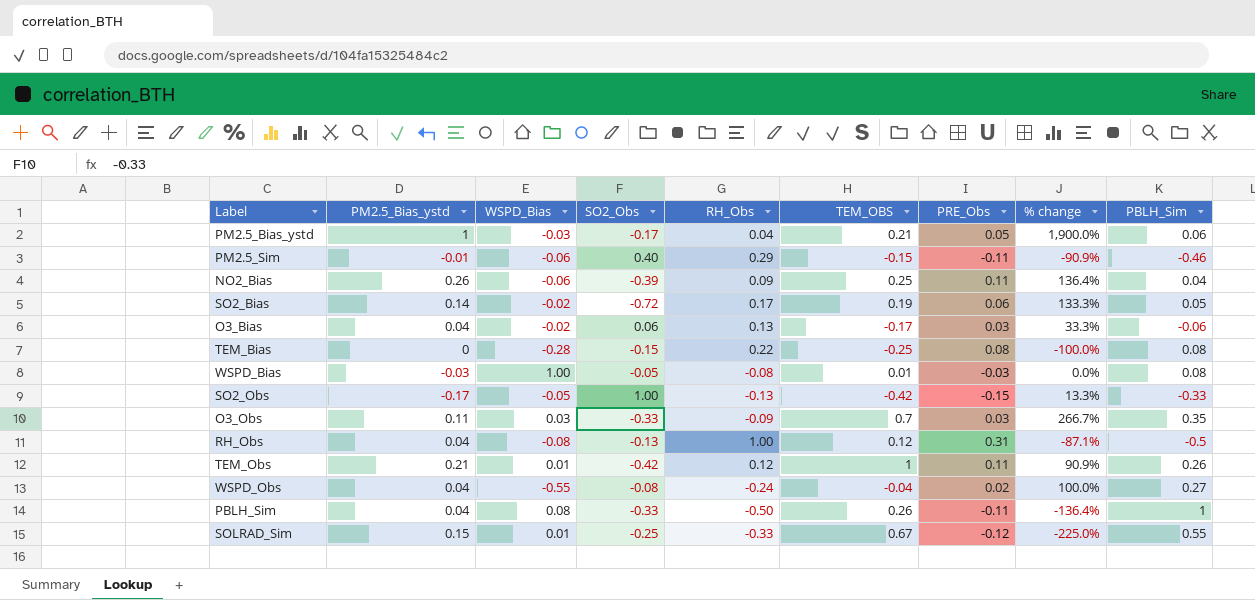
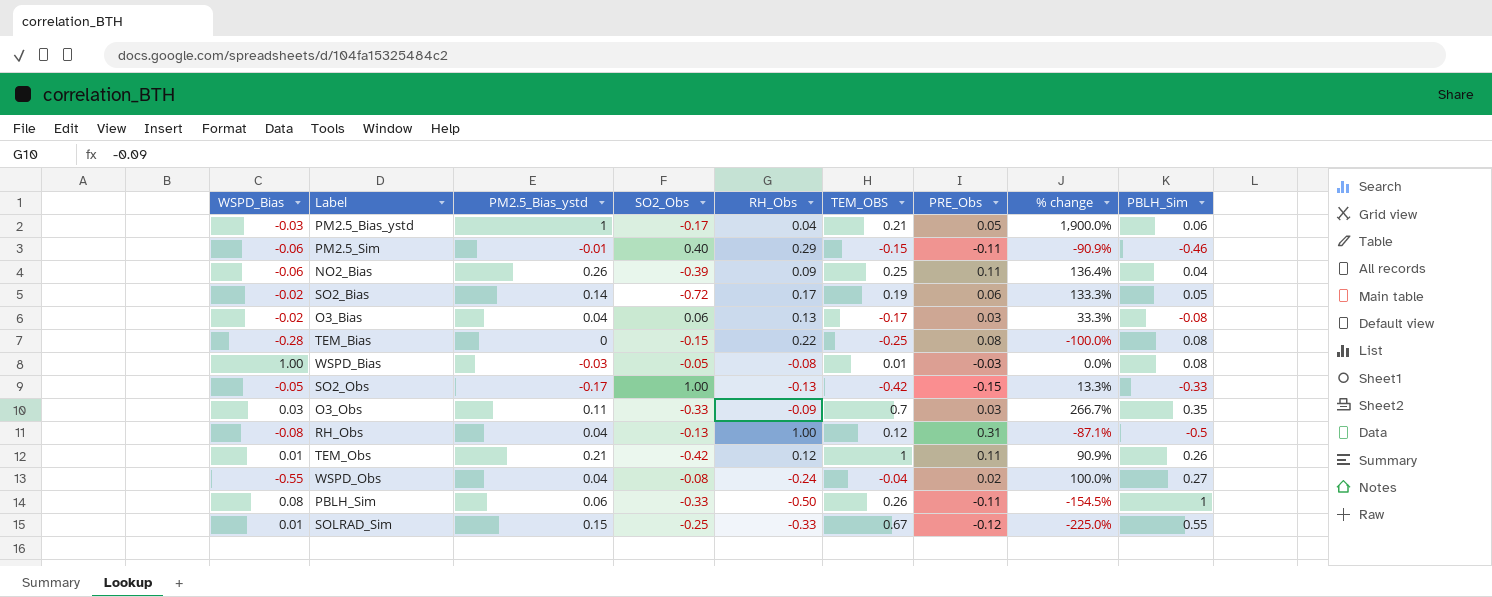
column WSPD_Bias | position: 3 -> 1
O3_Bias | PBLH_Sim: -0.06 -> -0.08
PBLH_Sim | PM2.5_Bias_ystd: 0.04 -> 0.06
PBLH_Sim | % change: -136.4% -> -154.5%

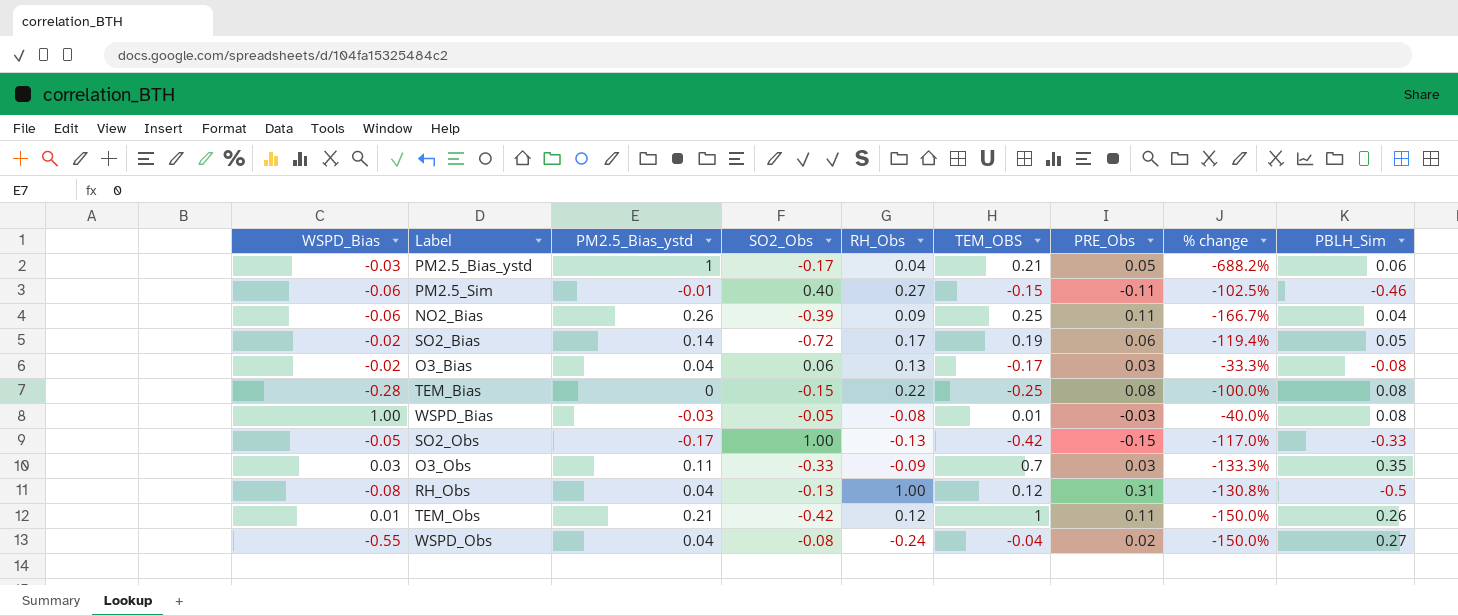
column % change | formula: ([PM2.5_Bias_ystd] - [PRE_Obs]) / [PRE_Obs] -> ([PM2.5_Bias_ystd] - [SO2_Obs]) / [SO2_Obs]
row PBLH_Sim: 0.08 | 0.06 | -0.33 | -0.50 | 0.26 | -0.11 | -154.5% | 1 -> none
row SOLRAD_Sim: 0.01 | 0.15 | -0.25 | -0.33 | 0.67 | -0.12 | -225.0% | 0.55 -> none
PM2.5_Sim | RH_Obs: 0.29 -> 0.27

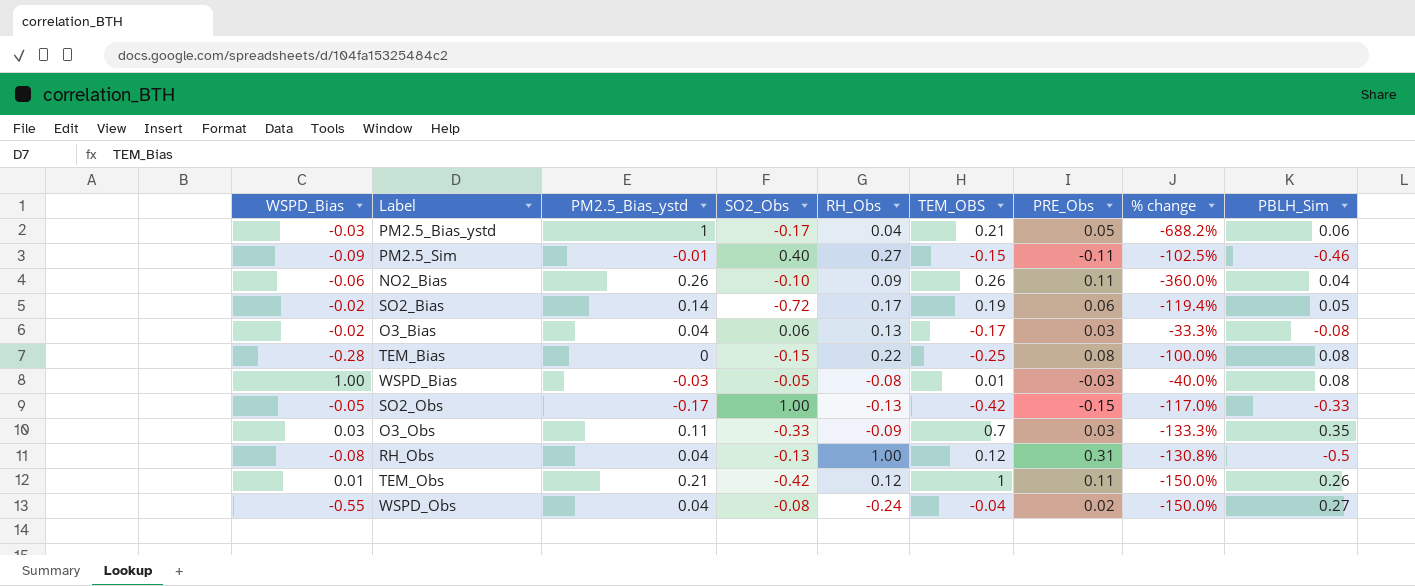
PM2.5_Sim | WSPD_Bias: -0.06 -> -0.09
NO2_Bias | SO2_Obs: -0.39 -> -0.10
NO2_Bias | TEM_OBS: 0.25 -> 0.26
NO2_Bias | % change: -166.7% -> -360.0%

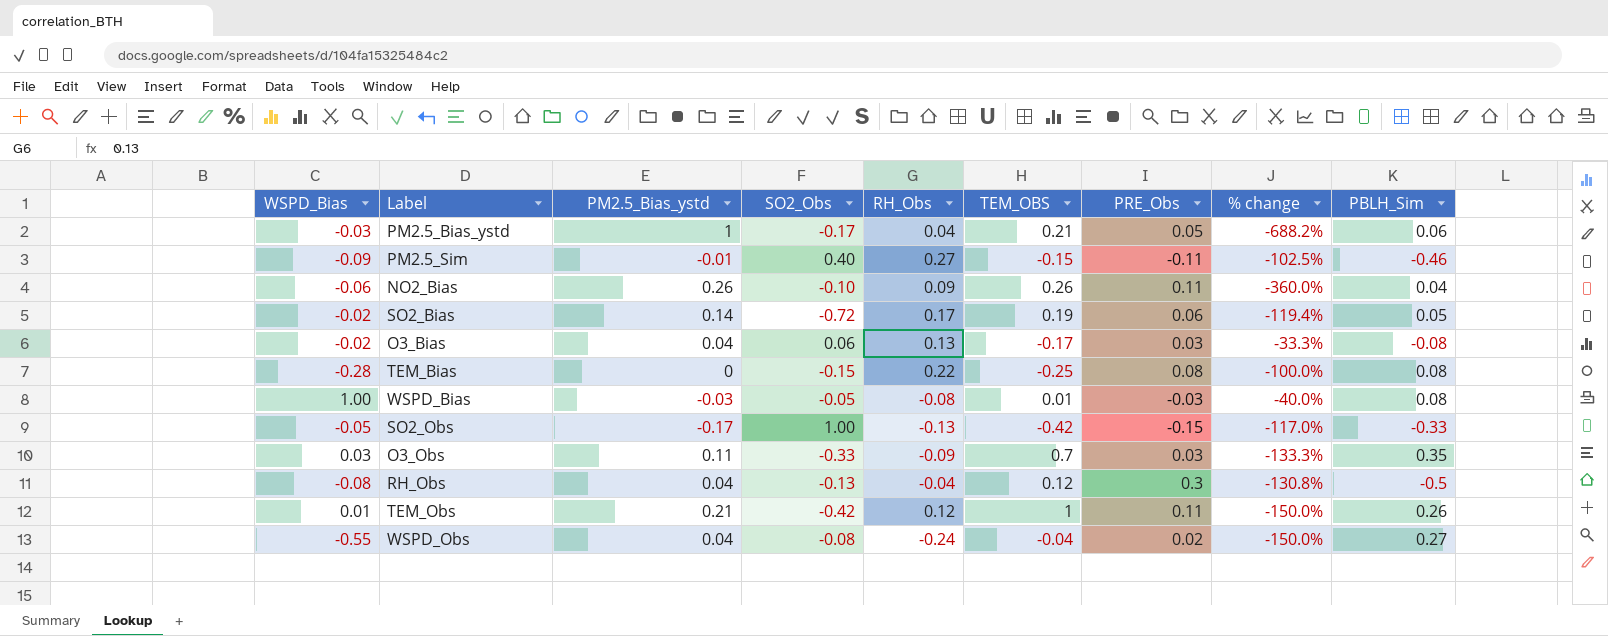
RH_Obs | RH_Obs: 1.00 -> -0.04
RH_Obs | PRE_Obs: 0.31 -> 0.3

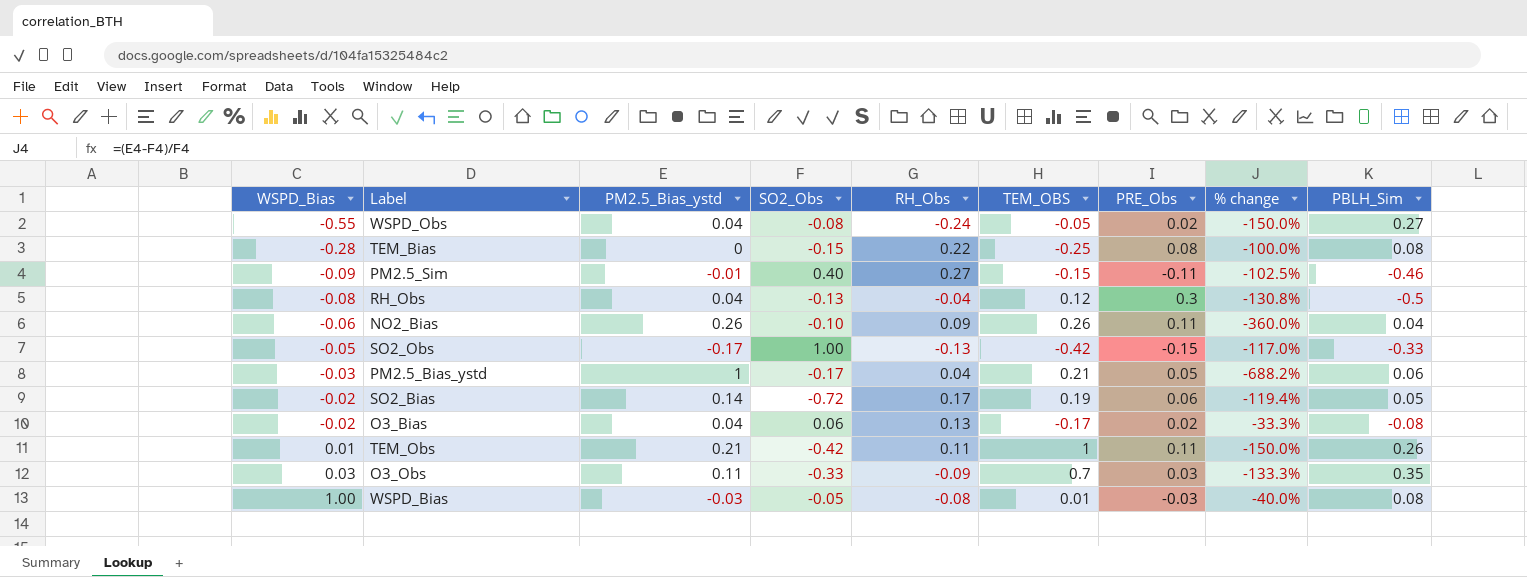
row order: none -> WSPD_Bias ascending
WSPD_Obs | TEM_OBS: -0.04 -> -0.05
O3_Bias | PRE_Obs: 0.03 -> 0.02
TEM_Obs | RH_Obs: 0.12 -> 0.11

